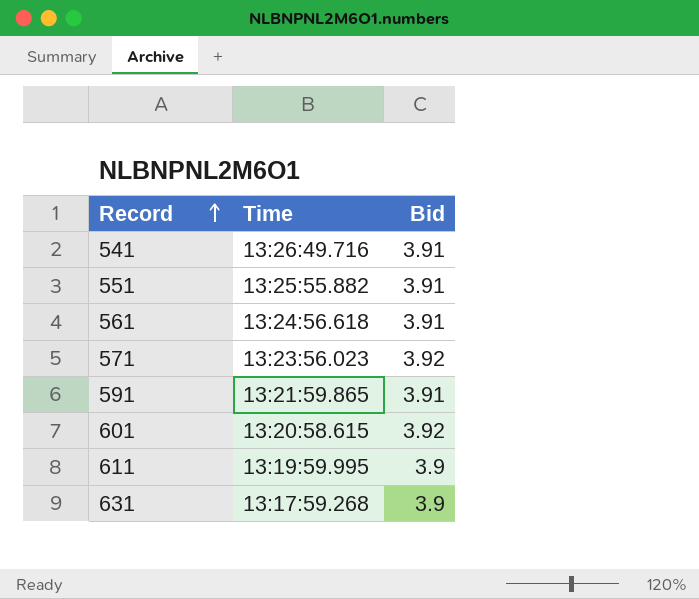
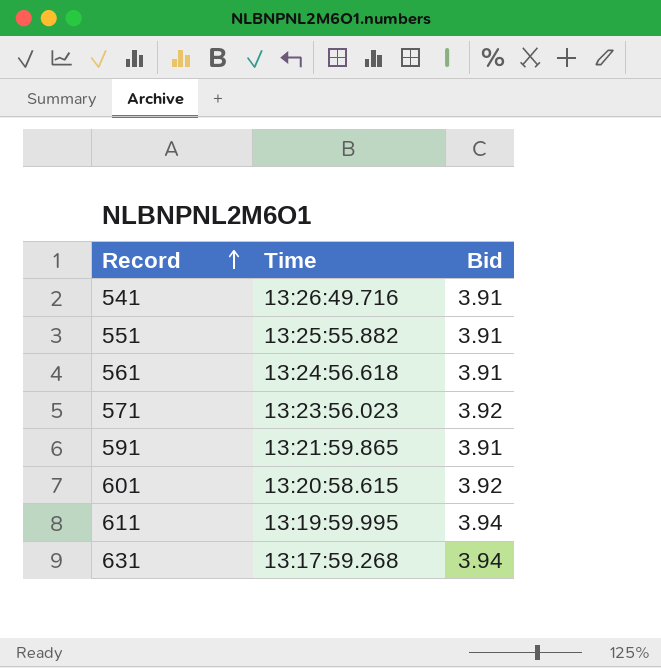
611 | Bid: 3.9 -> 3.94
631 | Bid: 3.9 -> 3.94

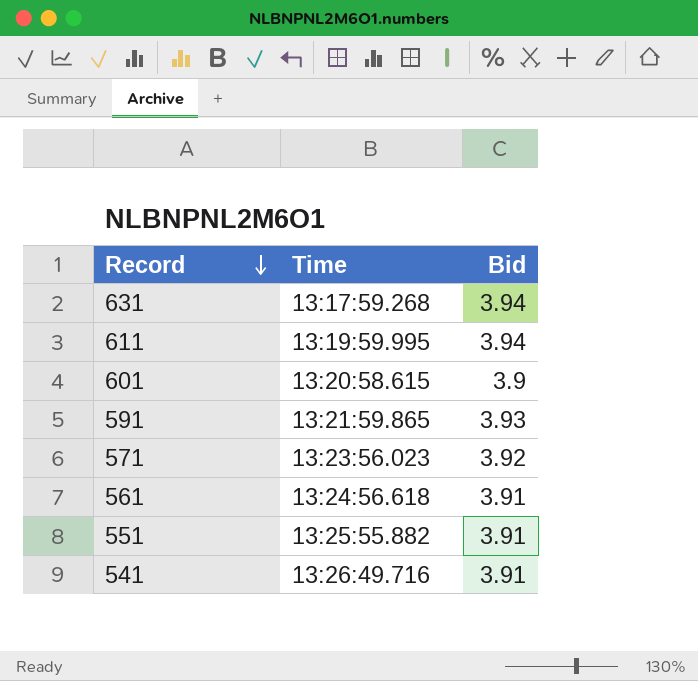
row order: Record ascending -> Record descending
601 | Bid: 3.92 -> 3.9
591 | Bid: 3.91 -> 3.93

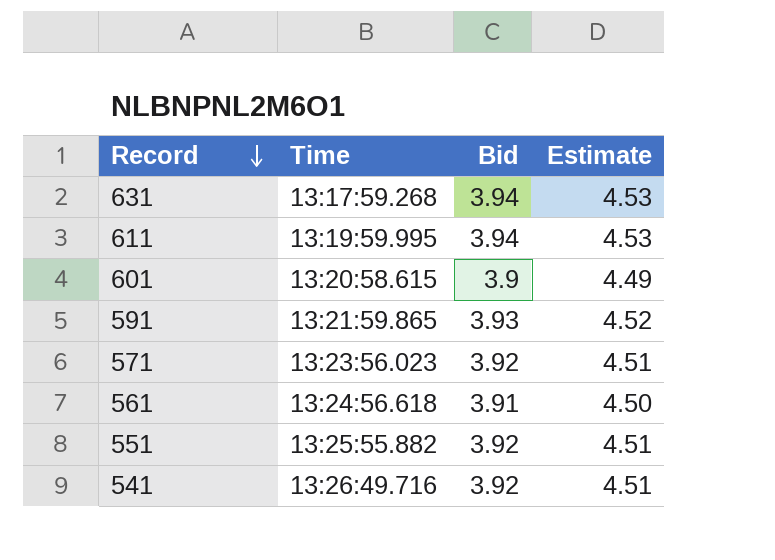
column Estimate | formula: none -> [Bid] * 1.15
551 | Bid: 3.91 -> 3.92
541 | Bid: 3.91 -> 3.92

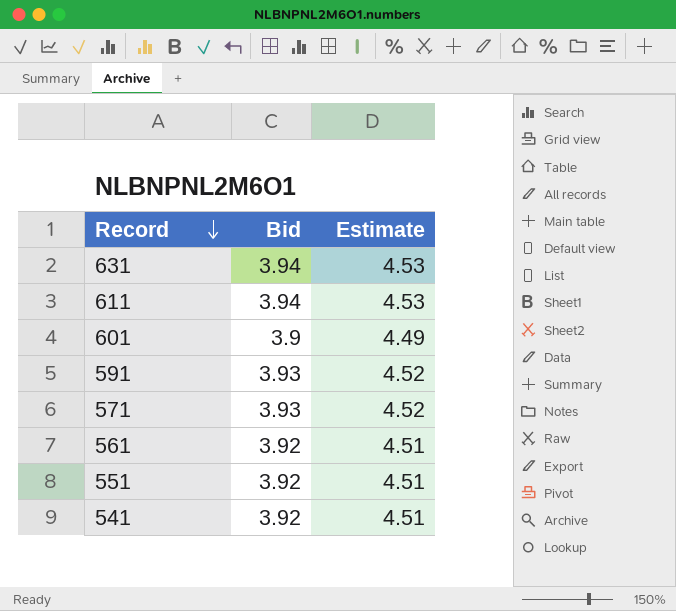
column Time | position: 2 -> none
571 | Bid: 3.92 -> 3.93
571 | Estimate: 4.51 -> 4.52
561 | Bid: 3.91 -> 3.92
561 | Estimate: 4.50 -> 4.51

